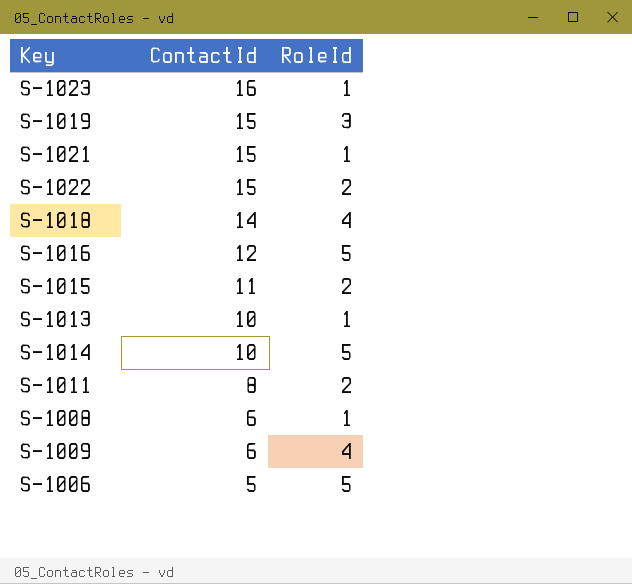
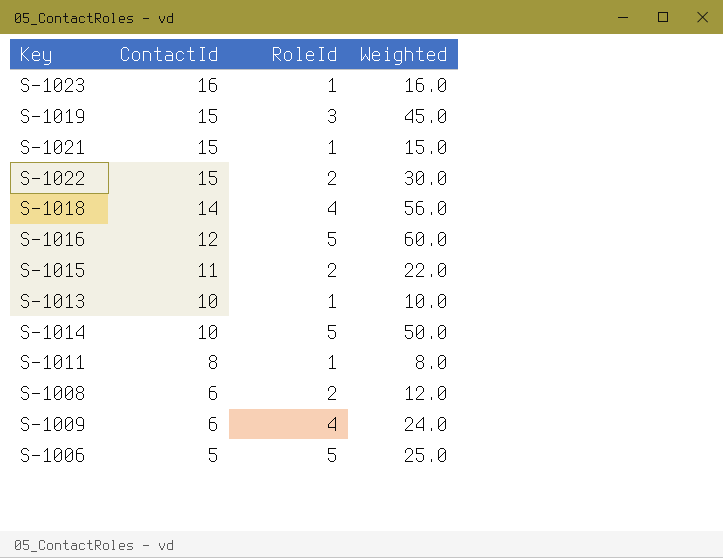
column Weighted | formula: none -> [ContactId] * [RoleId]
S-1011 | RoleId: 2 -> 1
S-1008 | RoleId: 1 -> 2

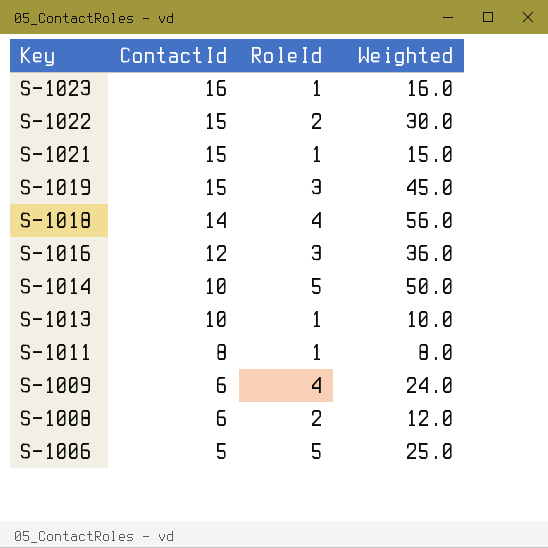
row order: ContactId descending -> Key descending
row S-1015: 11 | 2 | 22.0 -> none
S-1016 | RoleId: 5 -> 3
S-1016 | Weighted: 60.0 -> 36.0

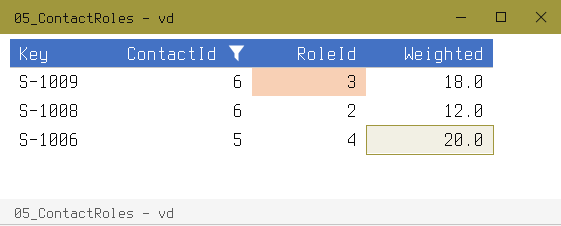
filter: none -> ContactId <= 6
S-1009 | RoleId: 4 -> 3
S-1009 | Weighted: 24.0 -> 18.0
S-1006 | RoleId: 5 -> 4
S-1006 | Weighted: 25.0 -> 20.0

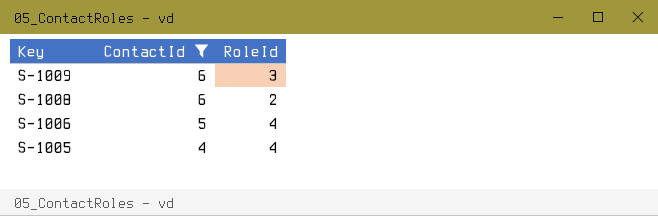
column Weighted | formula: [ContactId] * [RoleId] -> none
row S-1005: none -> 4 | 4

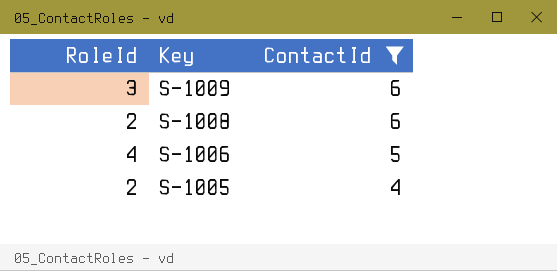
column RoleId | position: 3 -> 1
S-1005 | RoleId: 4 -> 2

